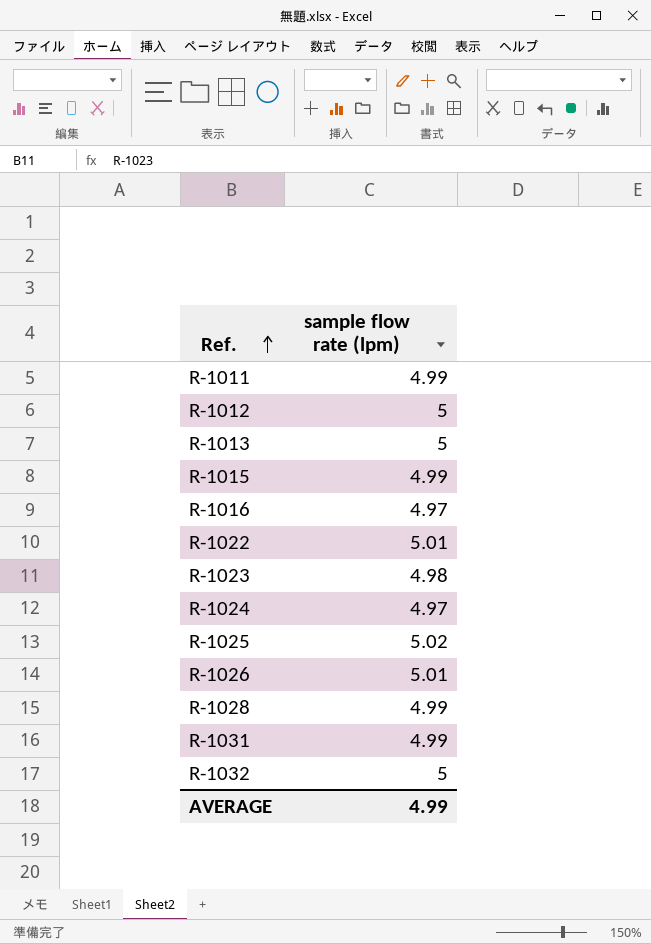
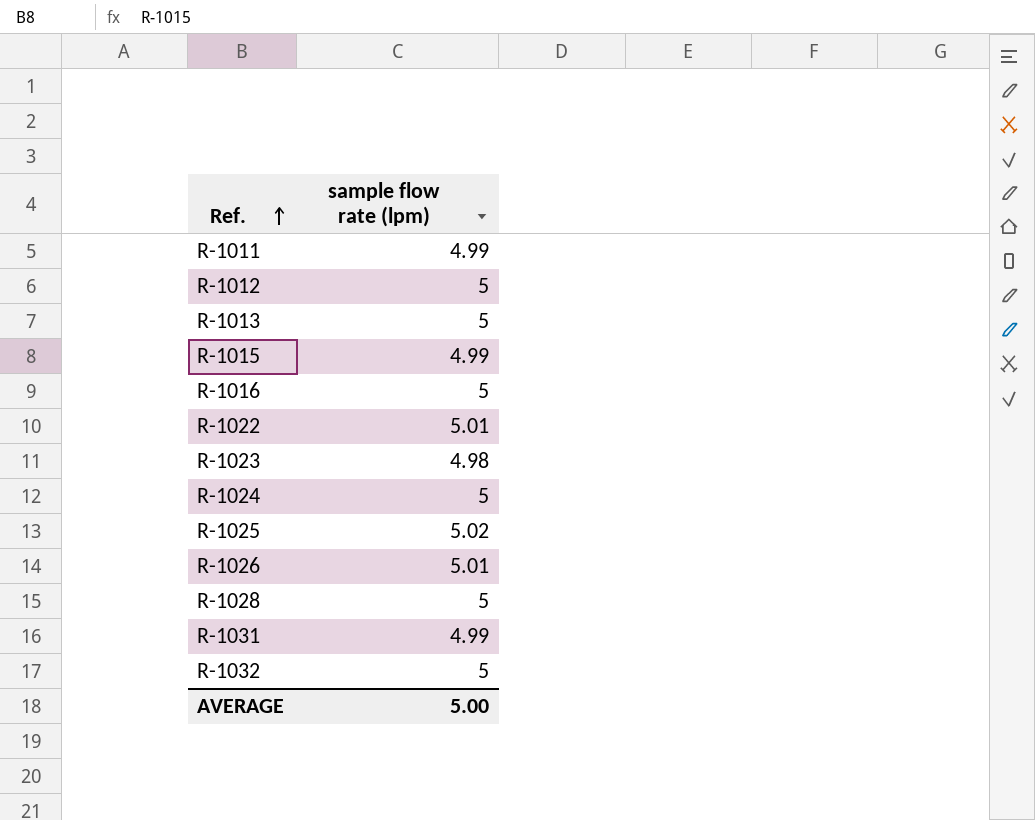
R-1016 | sample flow rate (lpm): 4.97 -> 5
R-1024 | sample flow rate (lpm): 4.97 -> 5
R-1028 | sample flow rate (lpm): 4.99 -> 5
AVERAGE | sample flow rate (lpm): 4.99 -> 5.00

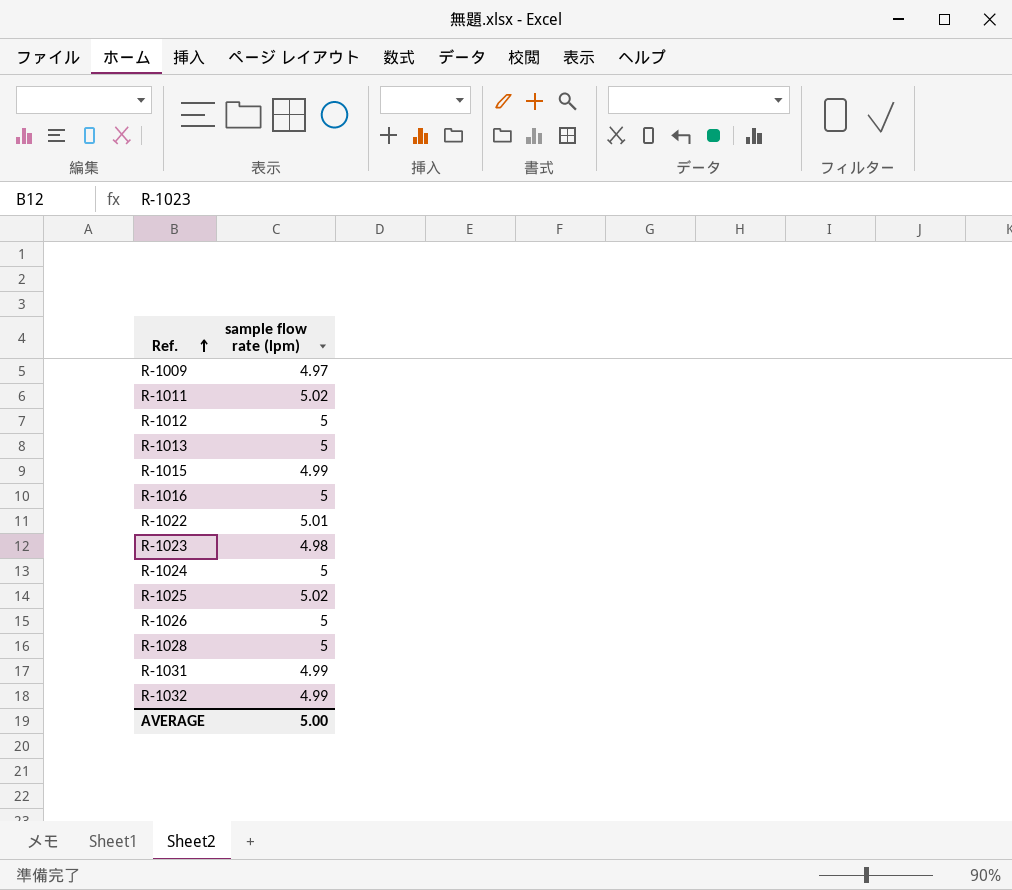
row R-1009: none -> 4.97
R-1011 | sample flow rate (lpm): 4.99 -> 5.02
R-1026 | sample flow rate (lpm): 5.01 -> 5
R-1032 | sample flow rate (lpm): 5 -> 4.99

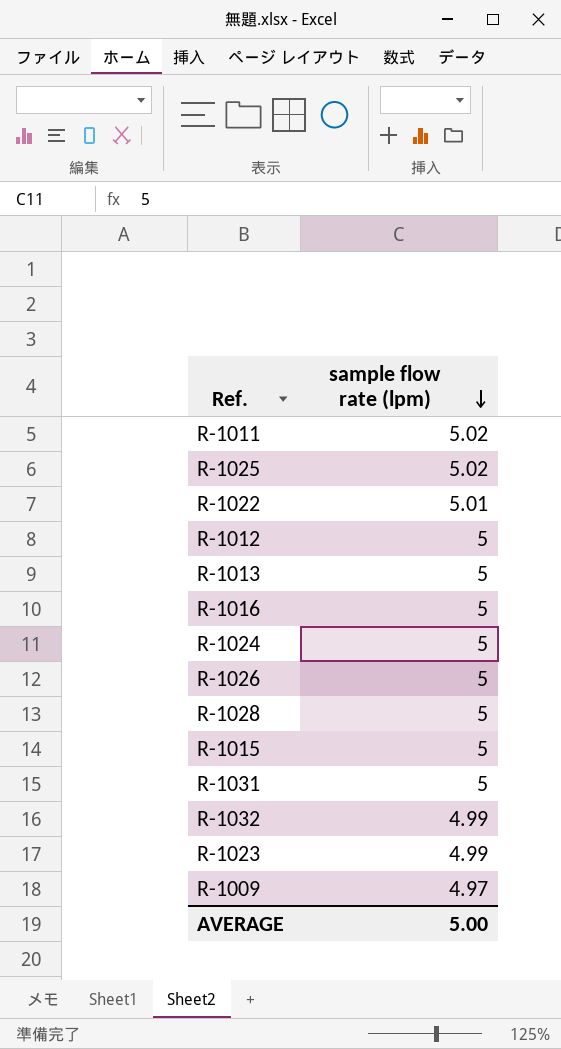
row order: Ref. ascending -> sample flow rate (lpm) descending
R-1015 | sample flow rate (lpm): 4.99 -> 5
R-1031 | sample flow rate (lpm): 4.99 -> 5
R-1023 | sample flow rate (lpm): 4.98 -> 4.99

